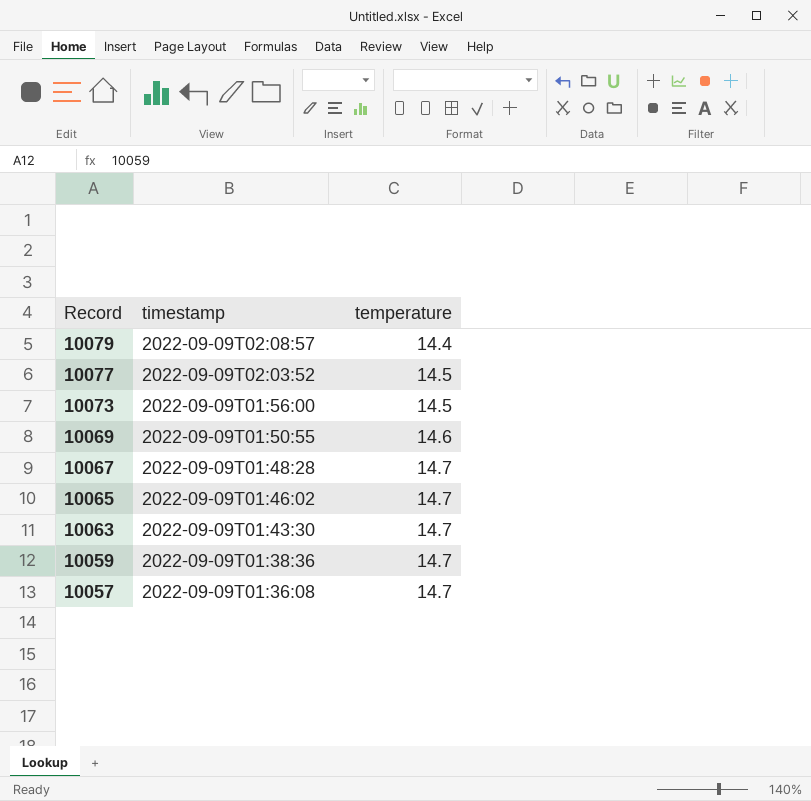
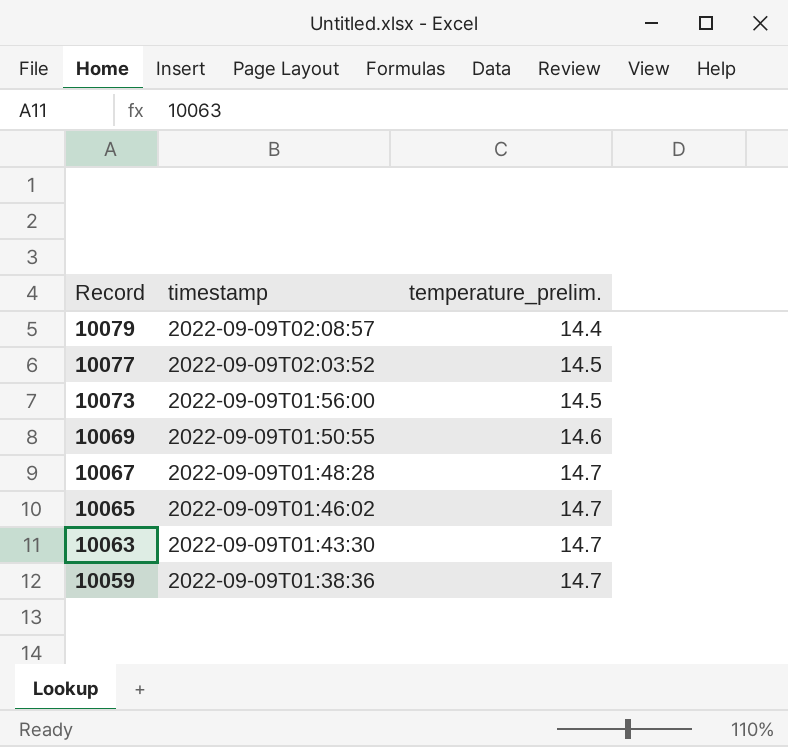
column name: temperature -> temperature_prelim.
row 10057: 2022-09-09T01:36:08 | 14.7 -> none

